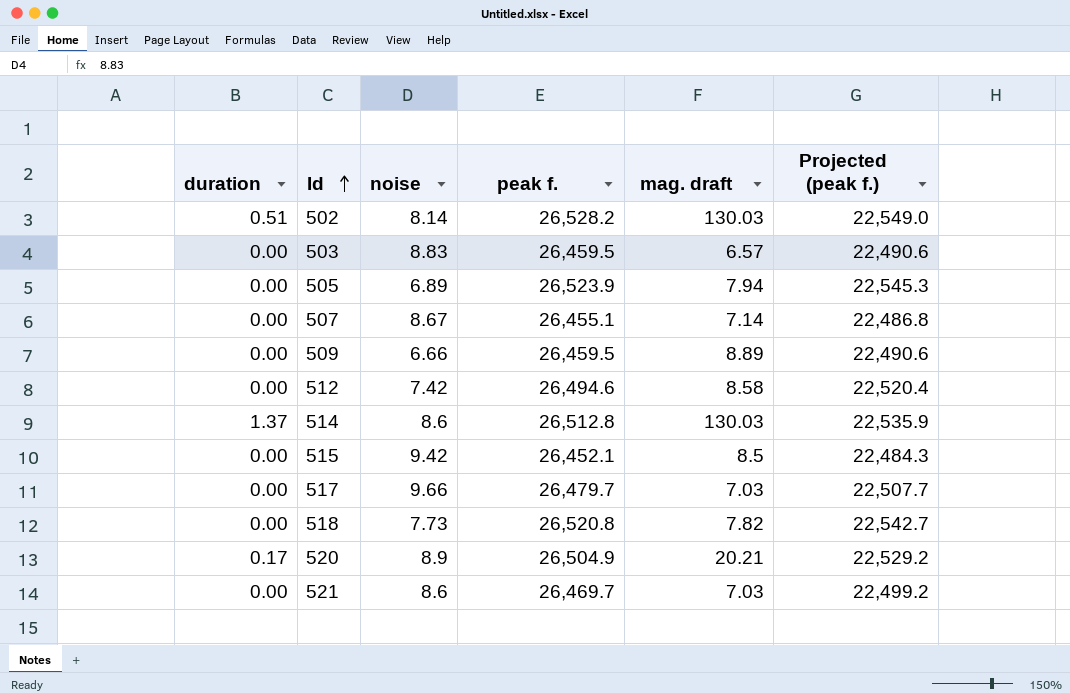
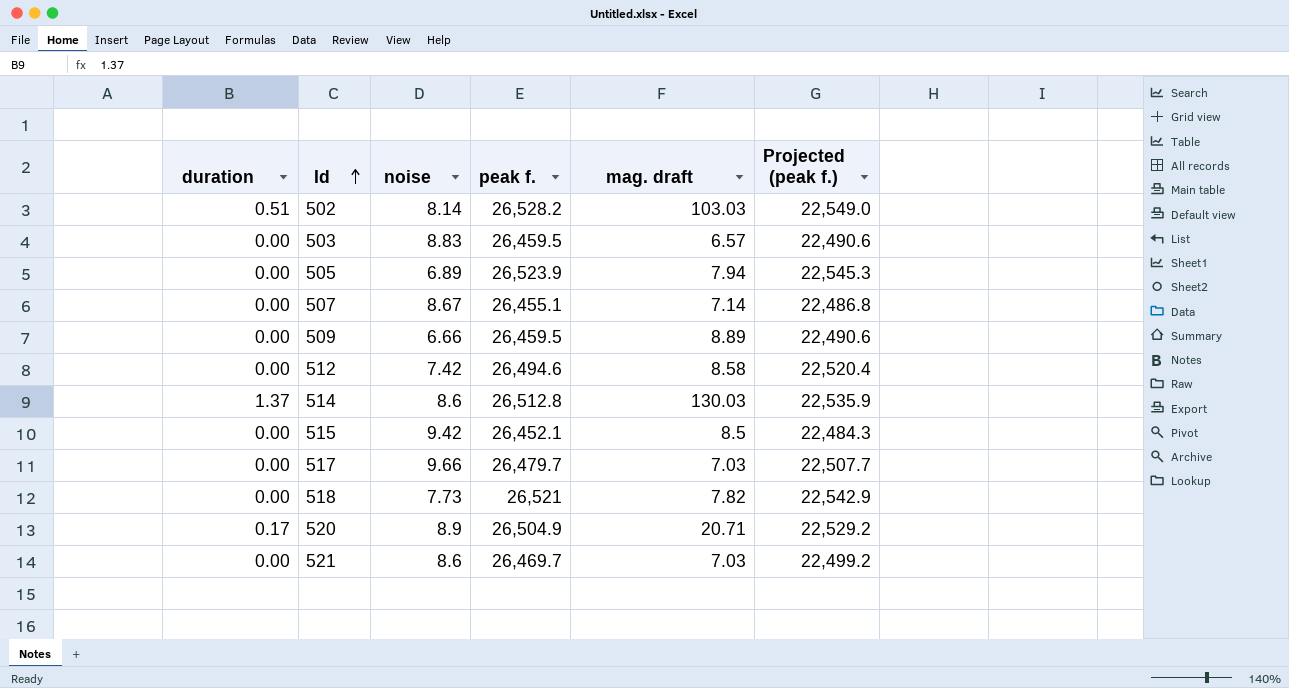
502 | mag. draft: 130.03 -> 103.03
518 | peak f.: 26,520.8 -> 26,521
518 | Projected (peak f.): 22,542.7 -> 22,542.9
520 | mag. draft: 20.21 -> 20.71

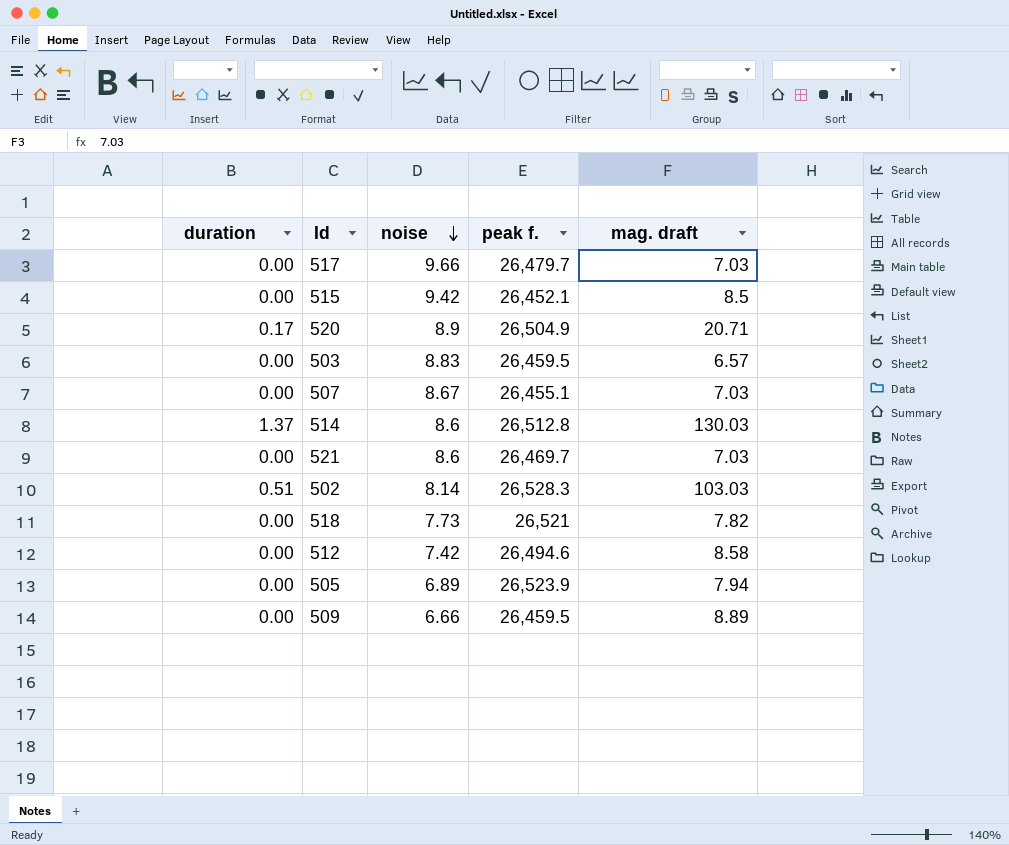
row order: Id ascending -> noise descending
column Projected (peak f.) | formula: [peak f.] * 0.85 -> none
507 | mag. draft: 7.14 -> 7.03
502 | peak f.: 26,528.2 -> 26,528.3

